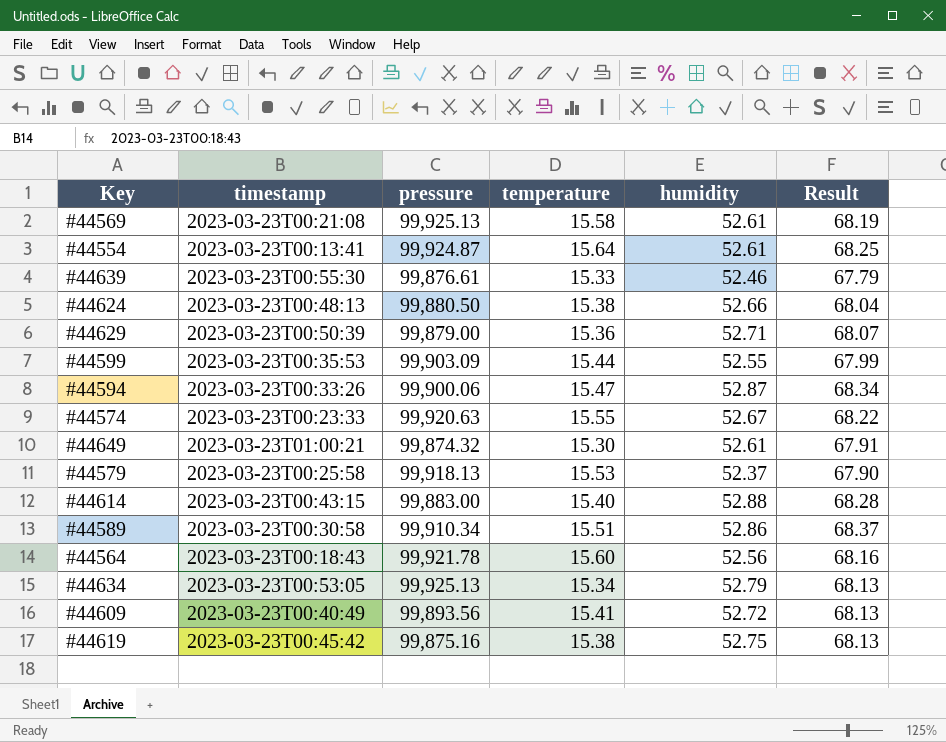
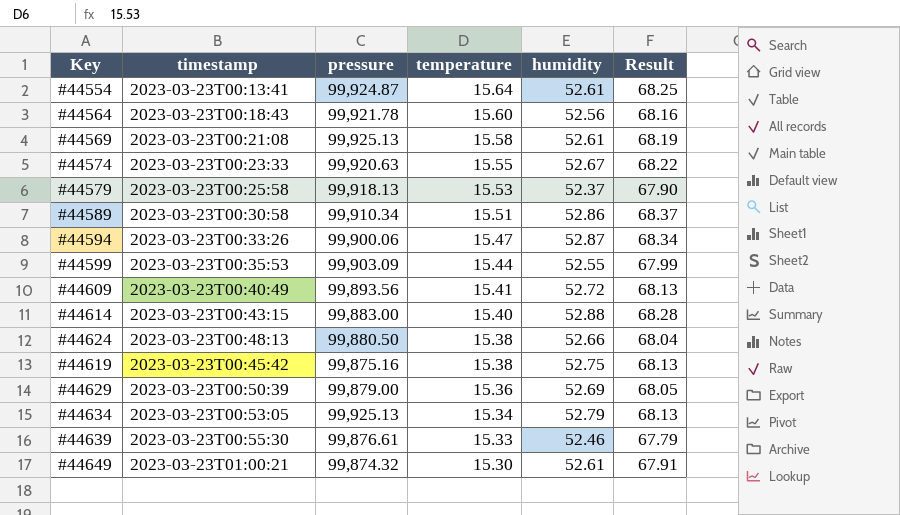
row order: none -> temperature descending
#44629 | humidity: 52.71 -> 52.69
#44629 | Result: 68.07 -> 68.05

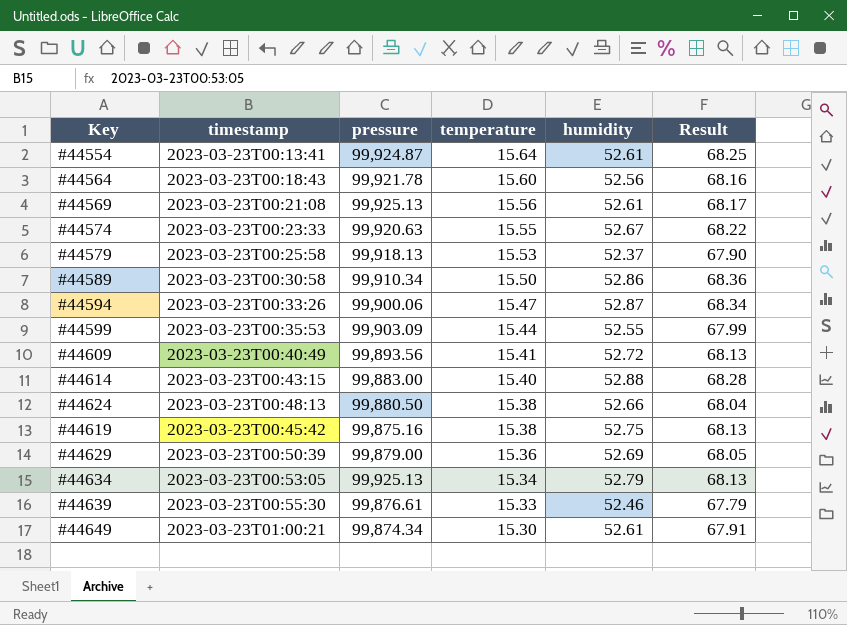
#44569 | temperature: 15.58 -> 15.56
#44569 | Result: 68.19 -> 68.17
#44589 | temperature: 15.51 -> 15.50
#44589 | Result: 68.37 -> 68.36
#44649 | pressure: 99,874.32 -> 99,874.34

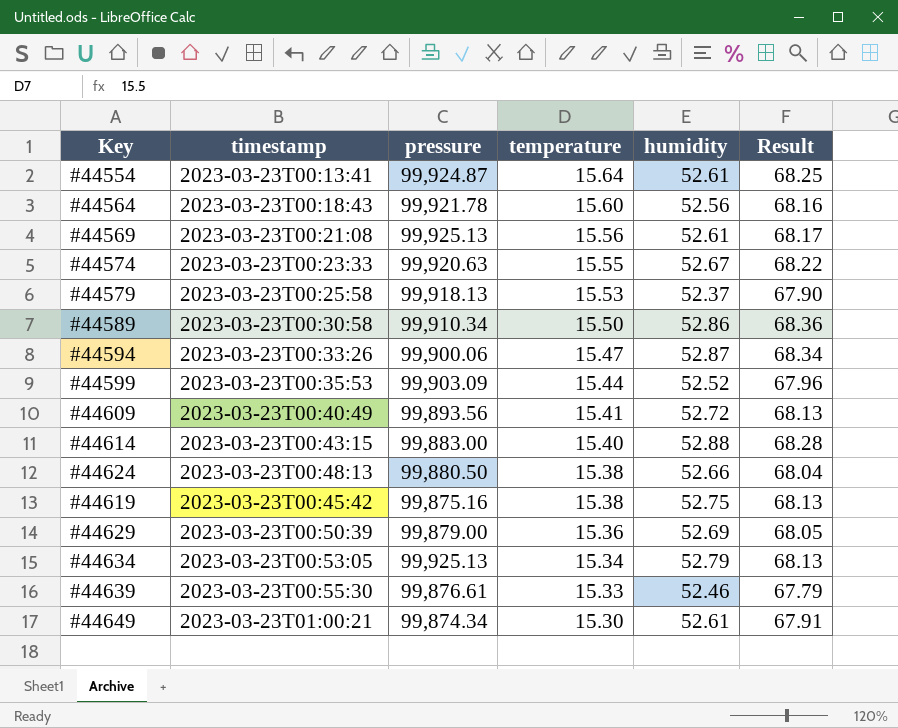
#44599 | humidity: 52.55 -> 52.52
#44599 | Result: 67.99 -> 67.96

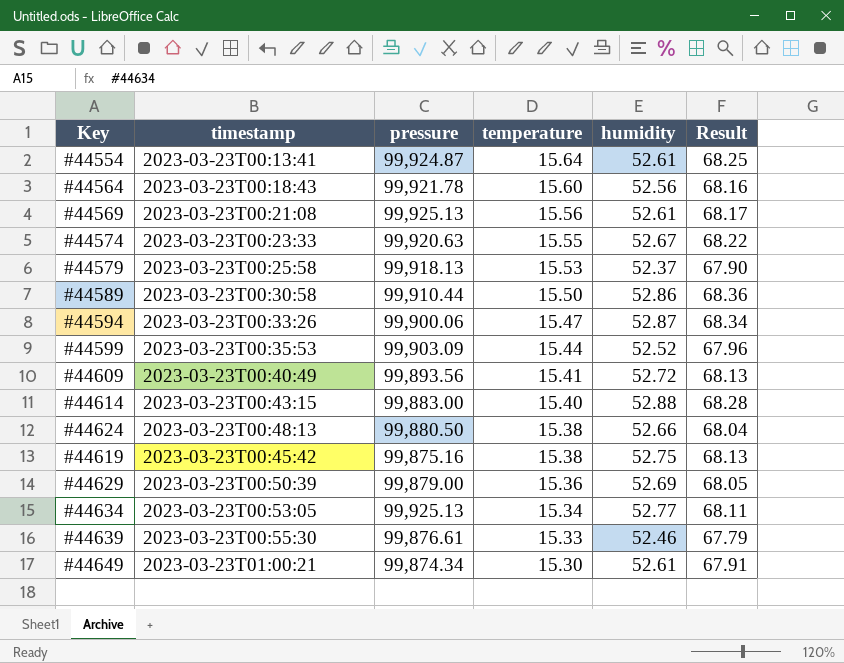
#44589 | pressure: 99,910.34 -> 99,910.44
#44634 | humidity: 52.79 -> 52.77
#44634 | Result: 68.13 -> 68.11

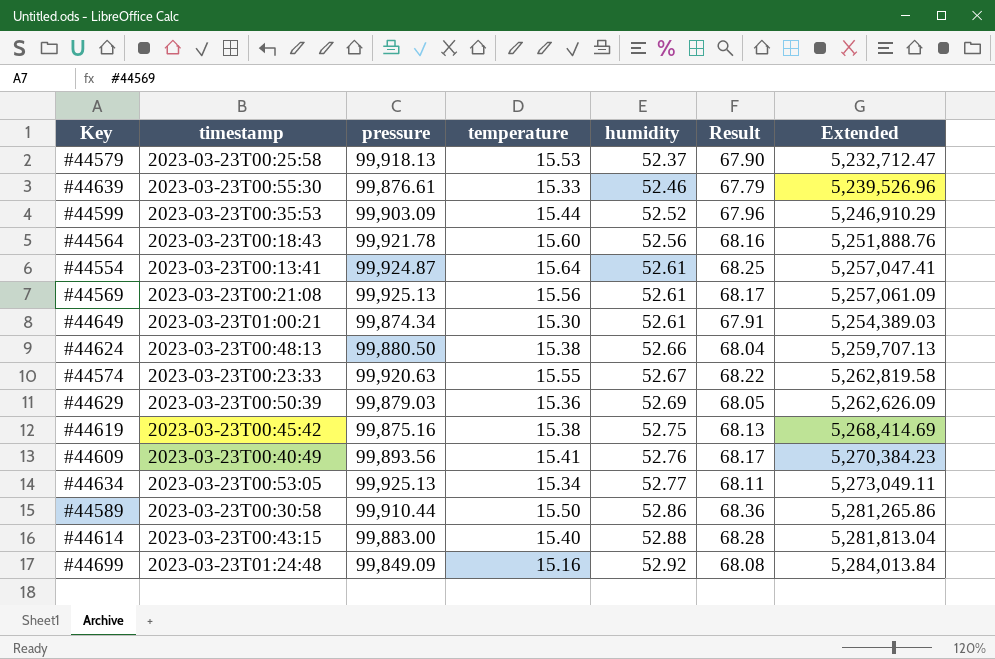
row order: temperature descending -> humidity ascending
column Extended | formula: none -> [pressure] * [humidity]
row #44594: 2023-03-23T00:33:26 | 99,900.06 | 15.47 | 52.87 | 68.34 -> none
#44629 | pressure: 99,879.00 -> 99,879.03
#44609 | humidity: 52.72 -> 52.76
#44609 | Result: 68.13 -> 68.17
row #44699: none -> 2023-03-23T01:24:48 | 99,849.09 | 15.16 | 52.92 | 68.08 | 5,284,013.84

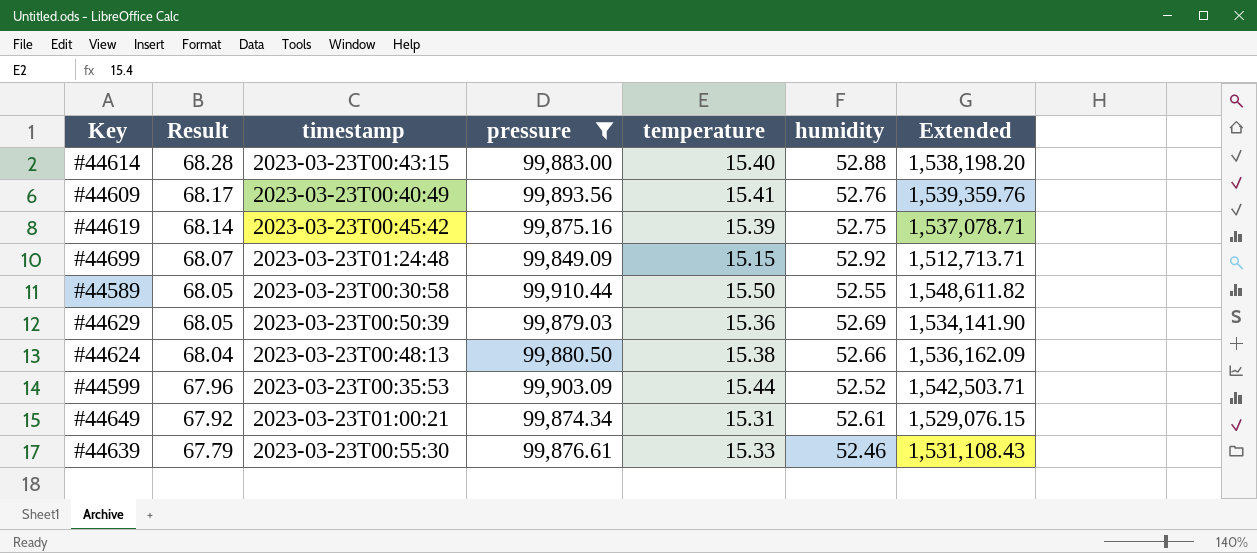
filter: none -> pressure <= 99,910.44
row order: humidity ascending -> Result descending
column Result | position: 6 -> 2
column Extended | formula: [pressure] * [humidity] -> [pressure] * [temperature]
#44619 | Result: 68.13 -> 68.14
#44619 | temperature: 15.38 -> 15.39
#44699 | Result: 68.08 -> 68.07
#44699 | temperature: 15.16 -> 15.15
#44589 | Result: 68.36 -> 68.05
#44589 | humidity: 52.86 -> 52.55
#44649 | Result: 67.91 -> 67.92
#44649 | temperature: 15.30 -> 15.31

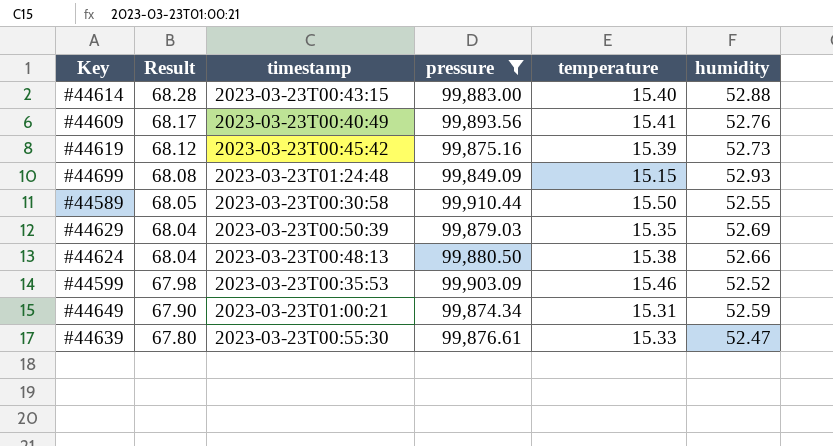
column Extended | formula: [pressure] * [temperature] -> none
#44619 | Result: 68.14 -> 68.12
#44619 | humidity: 52.75 -> 52.73
#44699 | Result: 68.07 -> 68.08
#44699 | humidity: 52.92 -> 52.93
#44629 | Result: 68.05 -> 68.04
#44629 | temperature: 15.36 -> 15.35
#44599 | Result: 67.96 -> 67.98
#44599 | temperature: 15.44 -> 15.46
#44649 | Result: 67.92 -> 67.90
#44649 | humidity: 52.61 -> 52.59
#44639 | Result: 67.79 -> 67.80
#44639 | humidity: 52.46 -> 52.47

